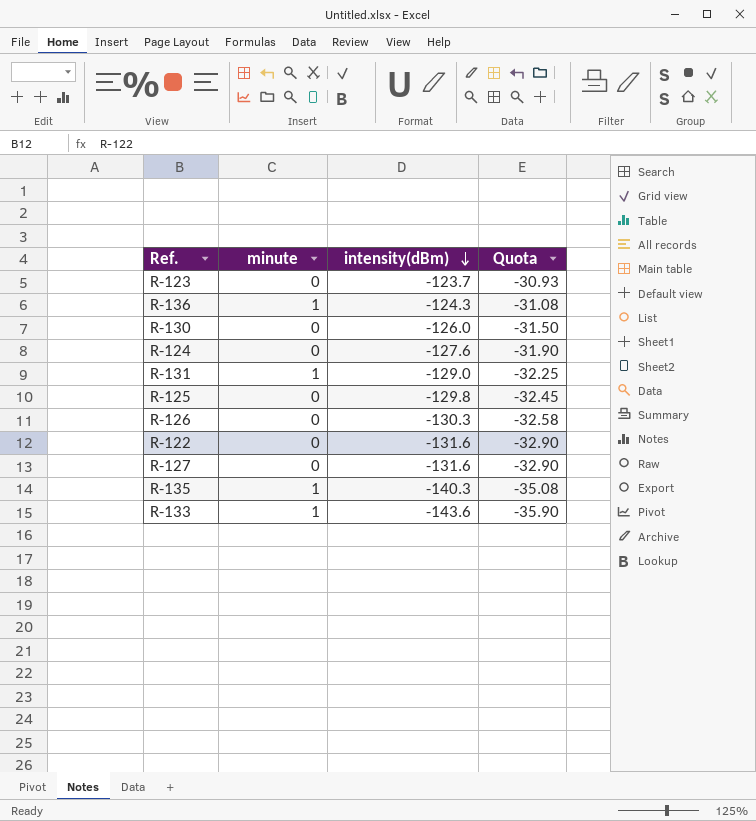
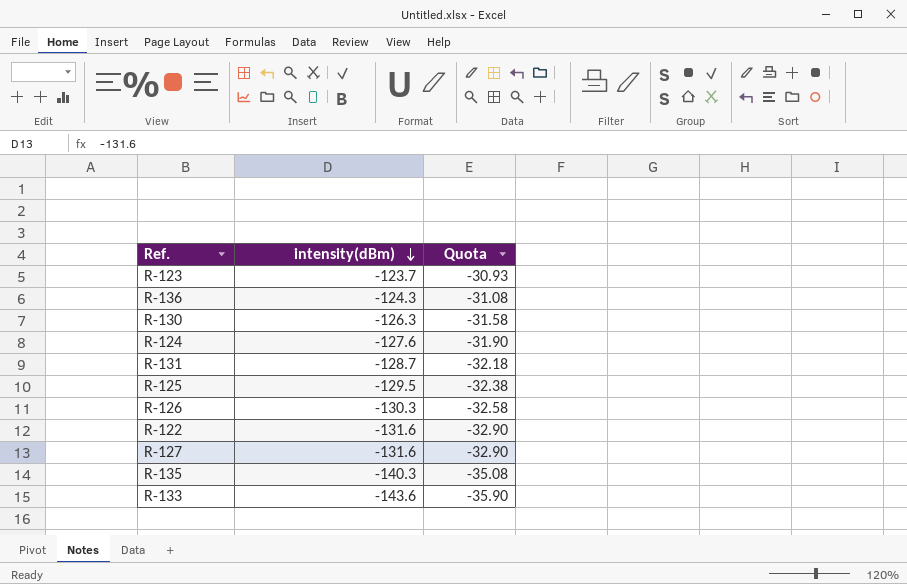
column minute | position: 2 -> none
R-130 | intensity(dBm): -126.0 -> -126.3
R-130 | Quota: -31.50 -> -31.58
R-131 | intensity(dBm): -129.0 -> -128.7
R-131 | Quota: -32.25 -> -32.18
R-125 | intensity(dBm): -129.8 -> -129.5
R-125 | Quota: -32.45 -> -32.38

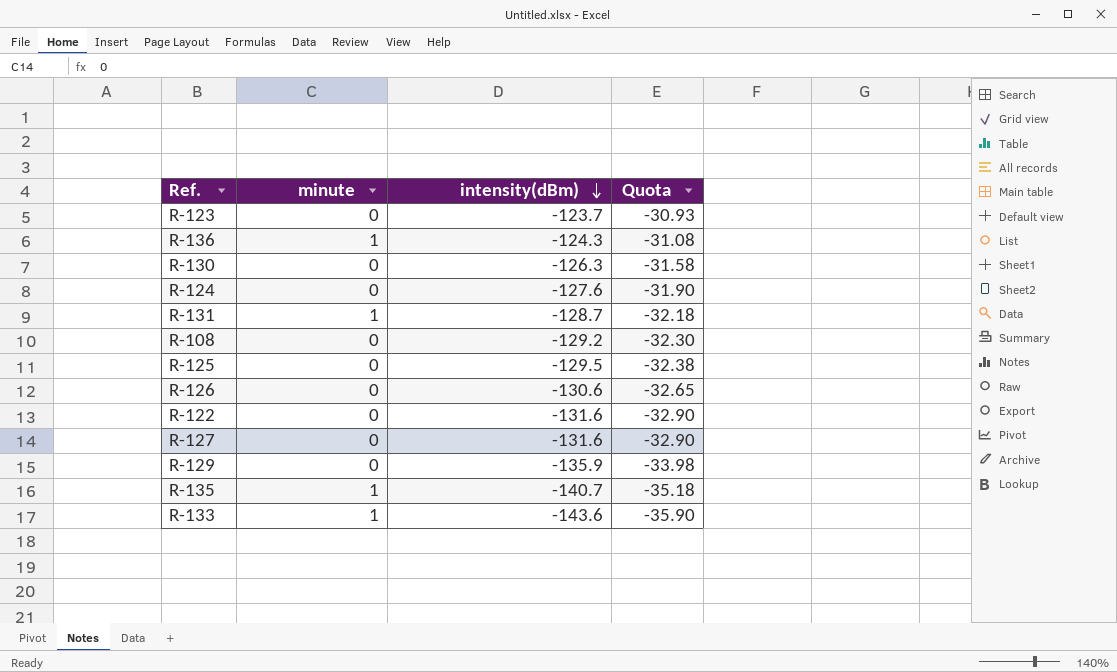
column minute | position: none -> 2
row R-108: none -> 0 | -129.2 | -32.30
R-126 | intensity(dBm): -130.3 -> -130.6
R-126 | Quota: -32.58 -> -32.65
row R-129: none -> 0 | -135.9 | -33.98
R-135 | intensity(dBm): -140.3 -> -140.7
R-135 | Quota: -35.08 -> -35.18

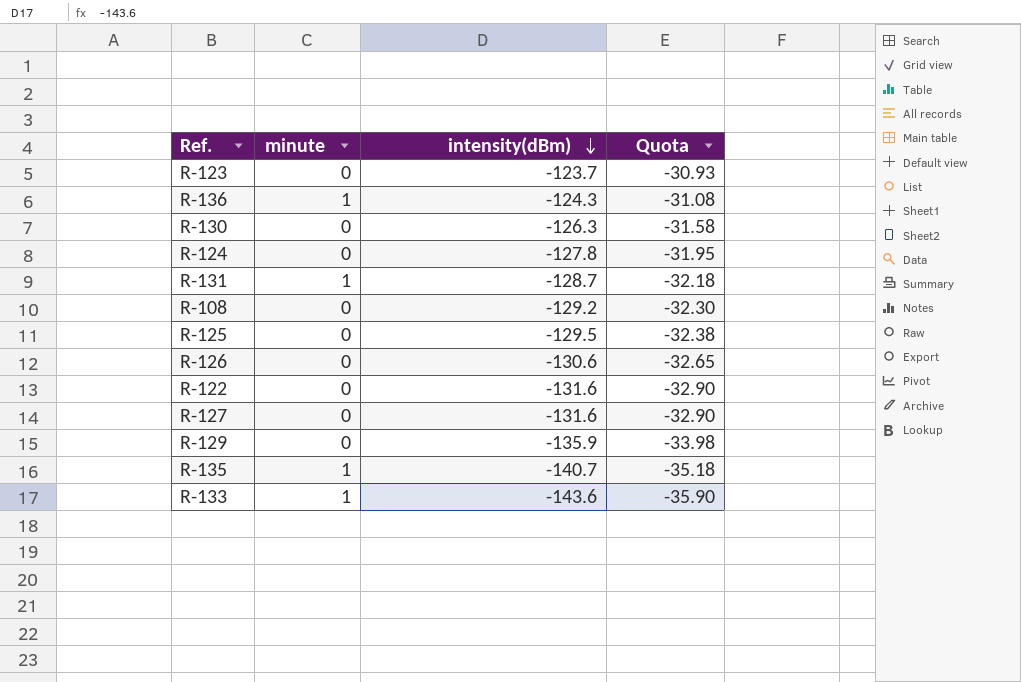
R-124 | intensity(dBm): -127.6 -> -127.8
R-124 | Quota: -31.90 -> -31.95

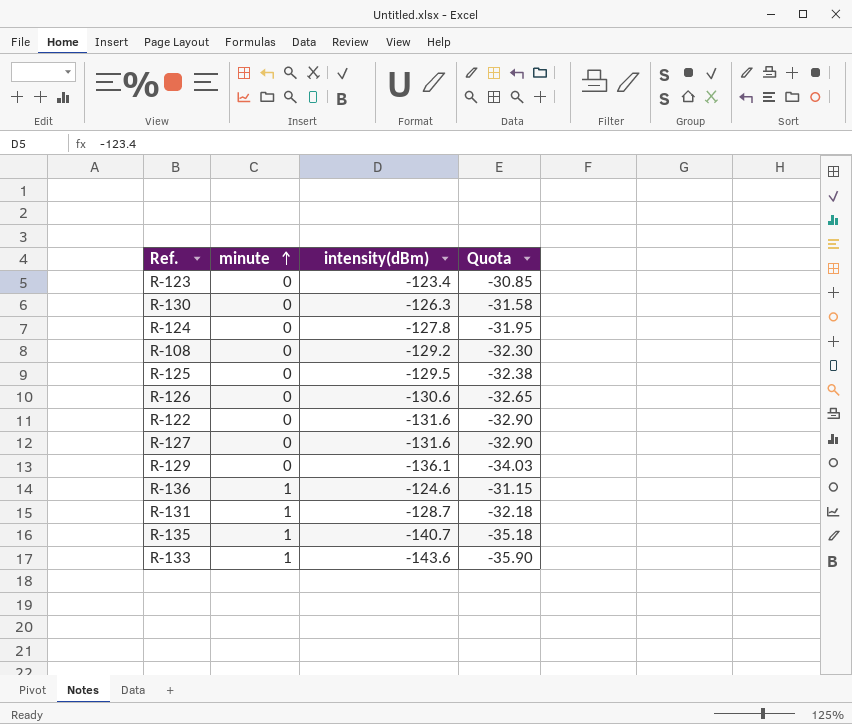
row order: intensity(dBm) descending -> minute ascending
R-123 | intensity(dBm): -123.7 -> -123.4
R-123 | Quota: -30.93 -> -30.85
R-129 | intensity(dBm): -135.9 -> -136.1
R-129 | Quota: -33.98 -> -34.03
R-136 | intensity(dBm): -124.3 -> -124.6
R-136 | Quota: -31.08 -> -31.15

